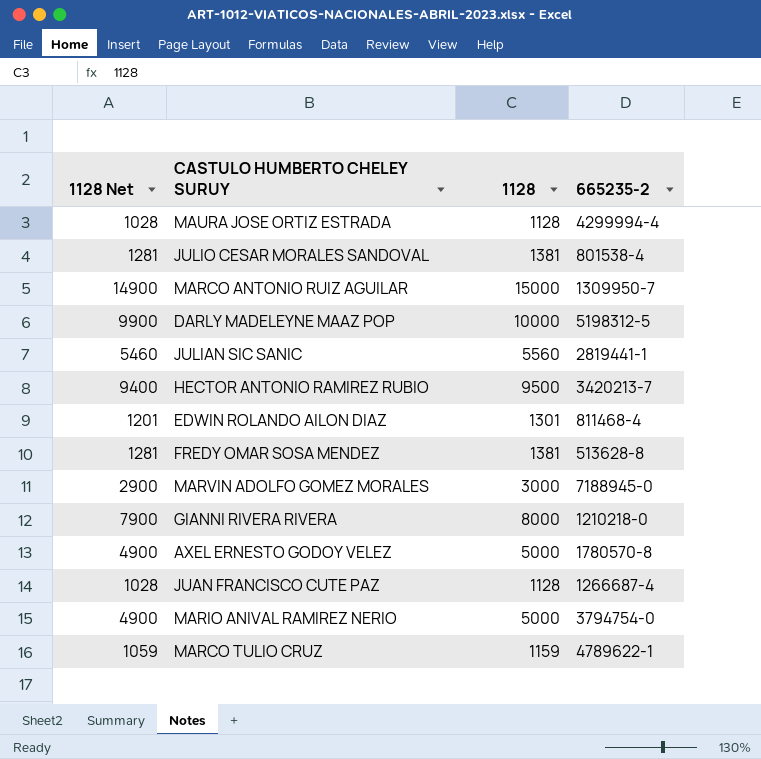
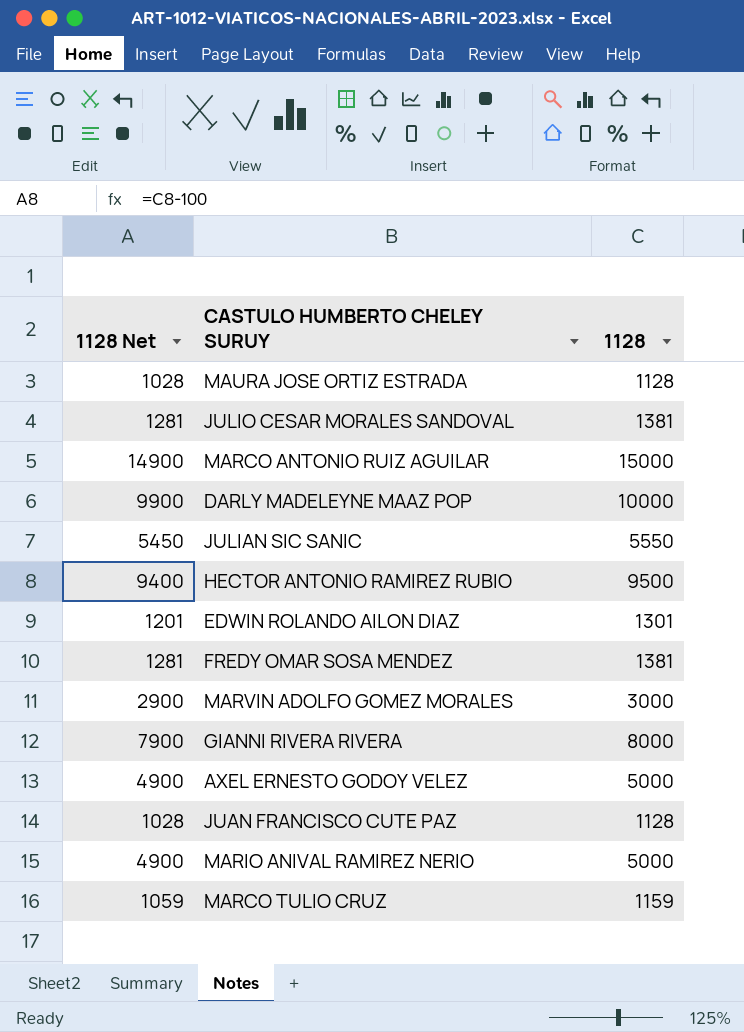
column 665235-2 | position: 4 -> none
JULIAN SIC SANIC | 1128 Net: 5460 -> 5450
JULIAN SIC SANIC | 1128: 5560 -> 5550

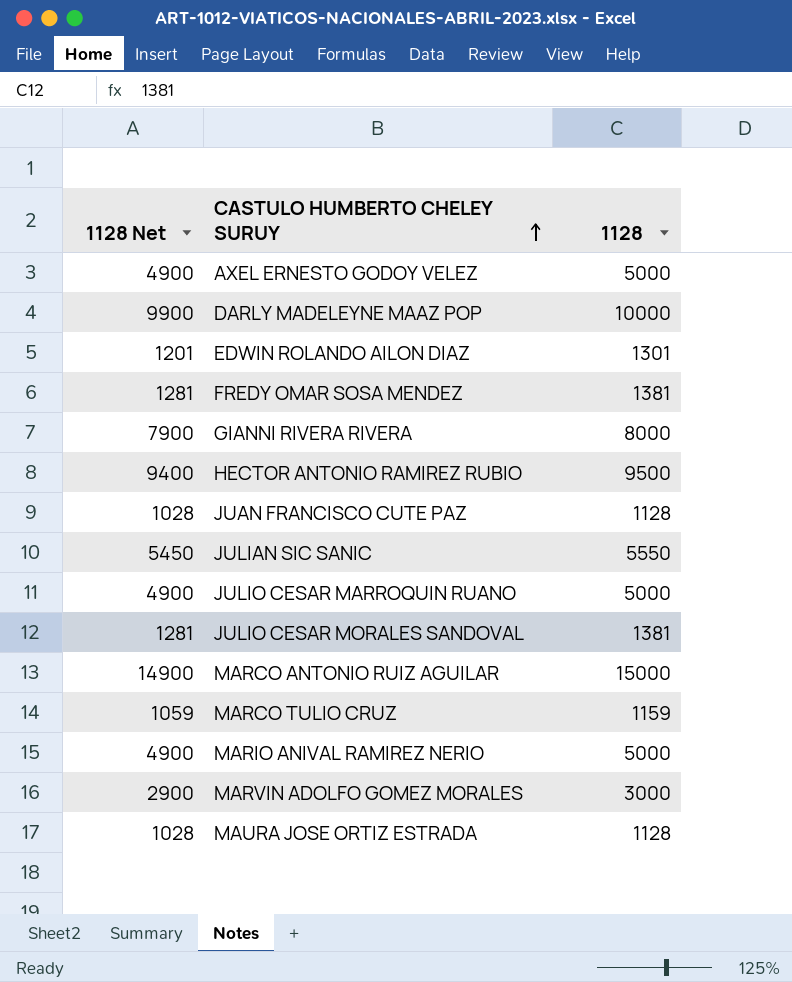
row order: none -> CASTULO HUMBERTO CHELEY SURUY ascending
row JULIO CESAR MARROQUIN RUANO: none -> 4900 | 5000

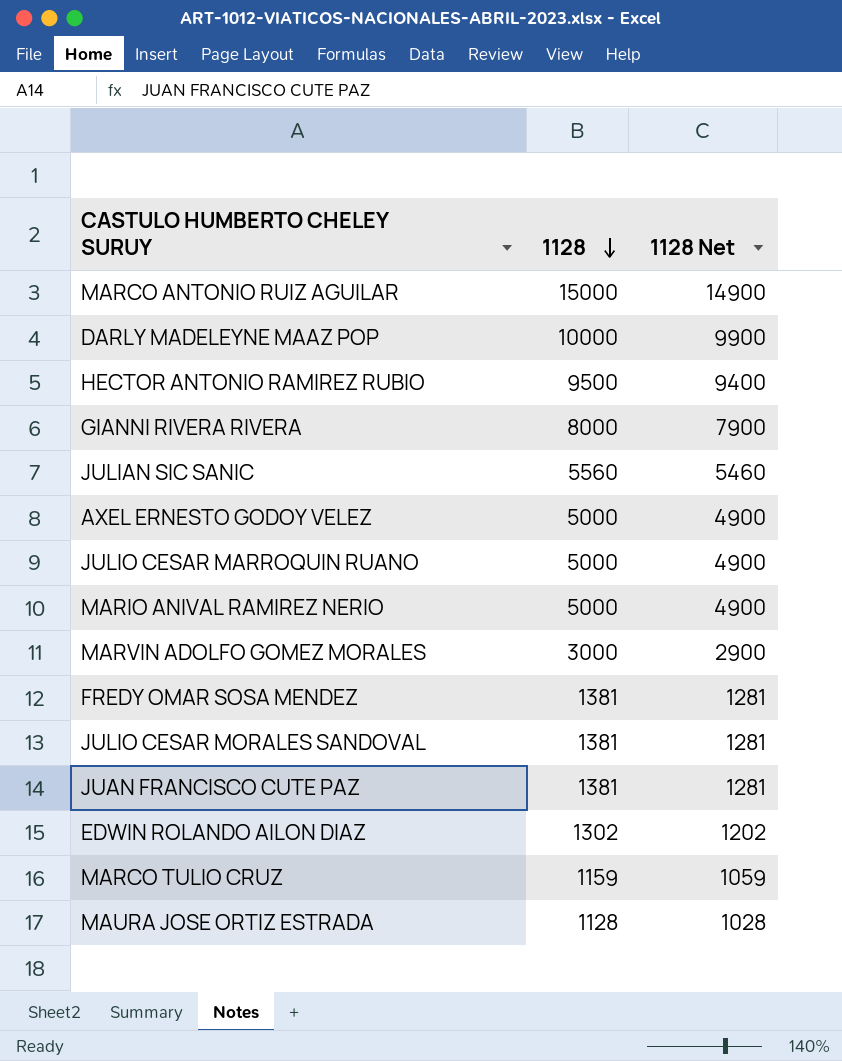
row order: CASTULO HUMBERTO CHELEY SURUY ascending -> 1128 descending
column 1128 Net | position: 1 -> 3
JULIAN SIC SANIC | 1128: 5550 -> 5560
JULIAN SIC SANIC | 1128 Net: 5450 -> 5460
JUAN FRANCISCO CUTE PAZ | 1128: 1128 -> 1381
JUAN FRANCISCO CUTE PAZ | 1128 Net: 1028 -> 1281
EDWIN ROLANDO AILON DIAZ | 1128: 1301 -> 1302
EDWIN ROLANDO AILON DIAZ | 1128 Net: 1201 -> 1202

